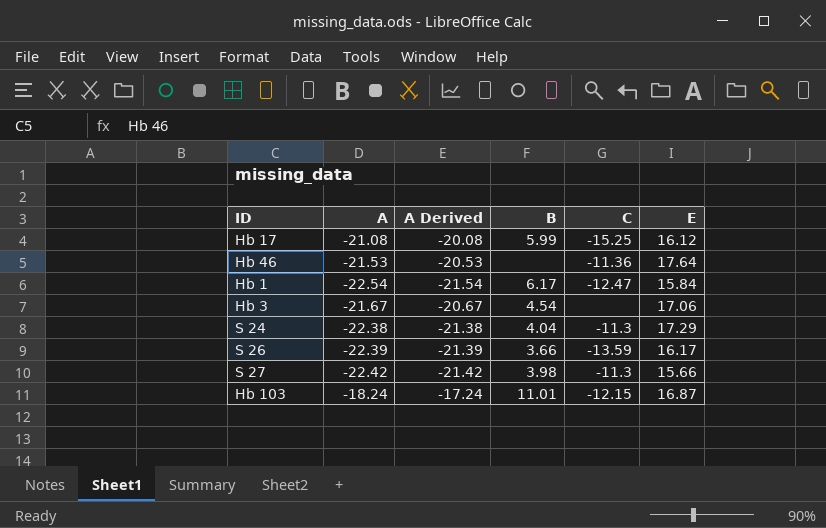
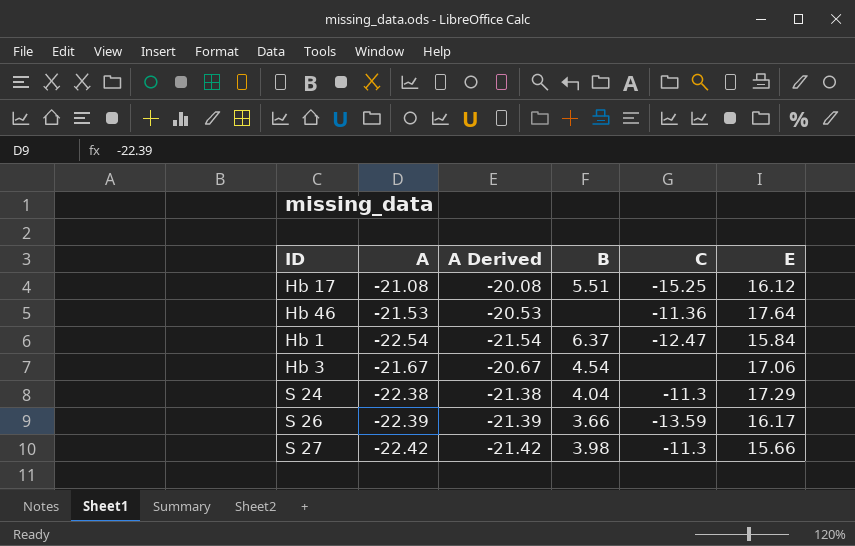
row Hb 103: -18.24 | -17.24 | 11.01 | -12.15 | 16.87 -> none
Hb 17 | B: 5.99 -> 5.51
Hb 1 | B: 6.17 -> 6.37

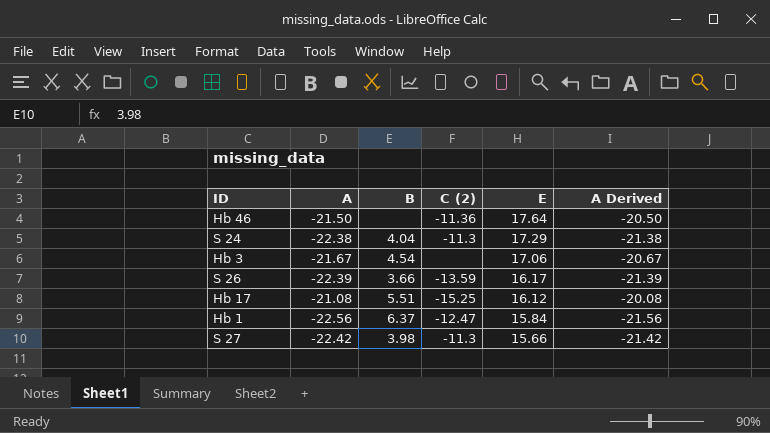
row order: none -> E descending
column name: C -> C (2)
column A Derived | position: 3 -> 6
Hb 46 | A: -21.53 -> -21.50
Hb 46 | A Derived: -20.53 -> -20.50
Hb 1 | A: -22.54 -> -22.56
Hb 1 | A Derived: -21.54 -> -21.56

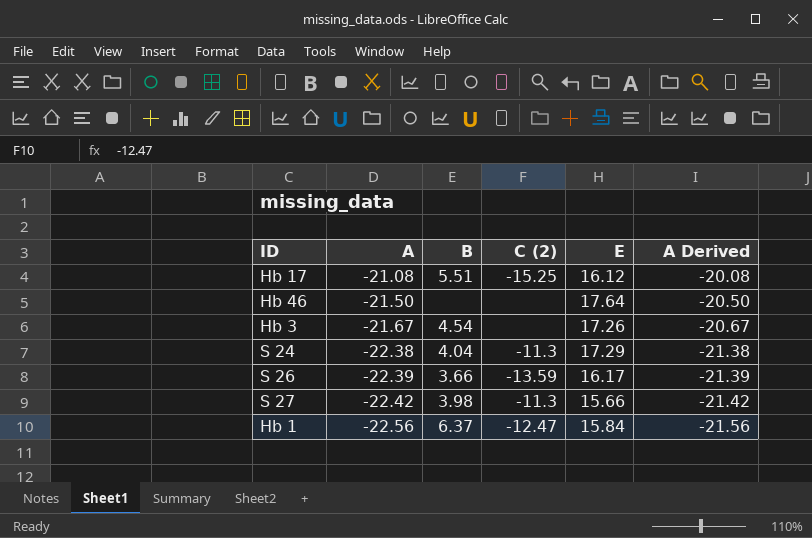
row order: E descending -> A descending
Hb 46 | C (2): -11.36 -> none
Hb 3 | E: 17.06 -> 17.26

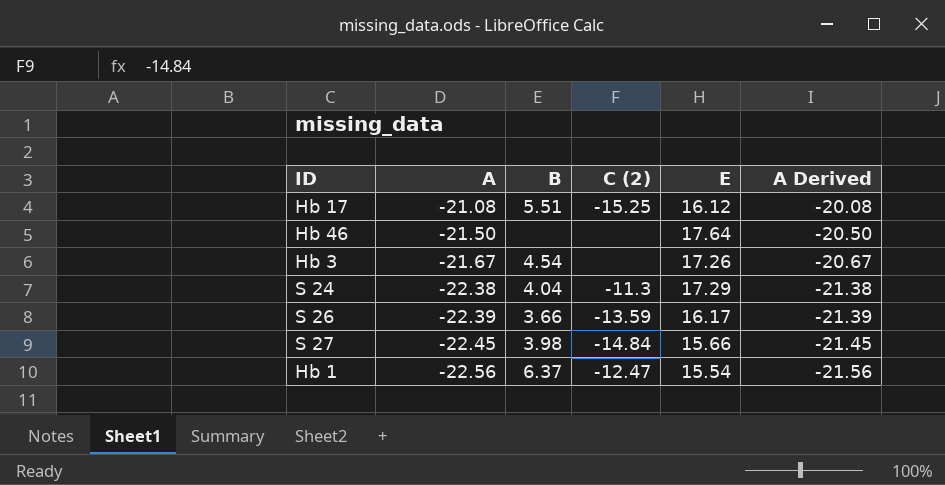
S 27 | A: -22.42 -> -22.45
S 27 | C (2): -11.3 -> -14.84
S 27 | A Derived: -21.42 -> -21.45
Hb 1 | E: 15.84 -> 15.54

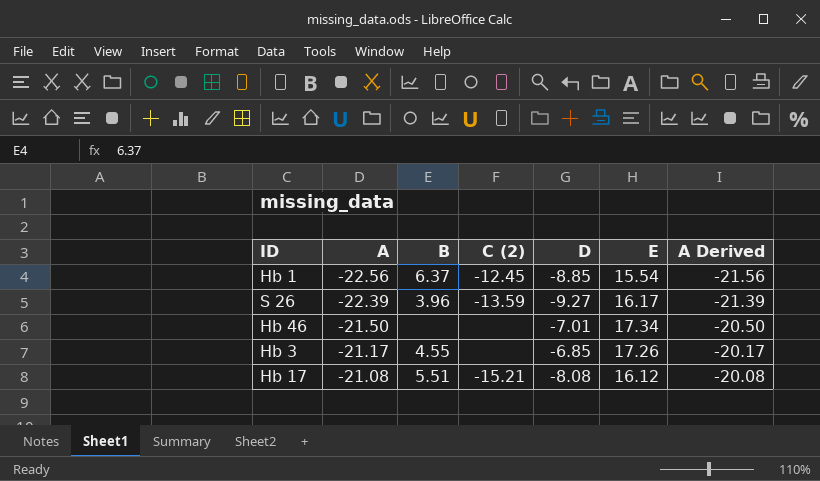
row order: A descending -> A ascending
column D | position: none -> 5
row S 24: -22.38 | 4.04 | -11.3 | 17.29 | -21.38 -> none
row S 27: -22.45 | 3.98 | -14.84 | 15.66 | -21.45 -> none
Hb 1 | C (2): -12.47 -> -12.45
S 26 | B: 3.66 -> 3.96
Hb 46 | E: 17.64 -> 17.34
Hb 3 | A: -21.67 -> -21.17
Hb 3 | B: 4.54 -> 4.55
Hb 3 | A Derived: -20.67 -> -20.17
Hb 17 | C (2): -15.25 -> -15.21

